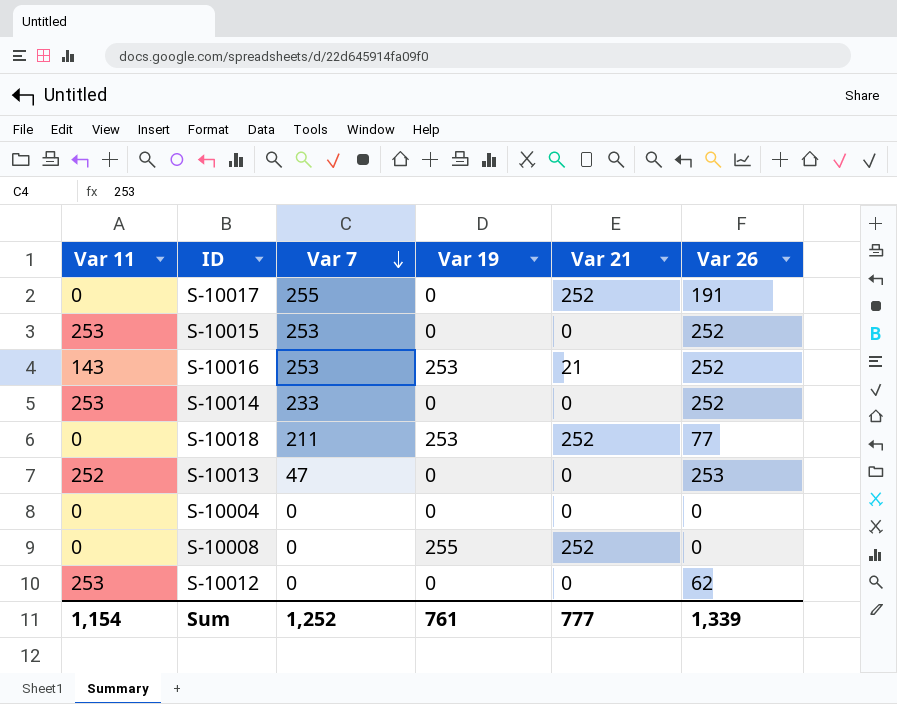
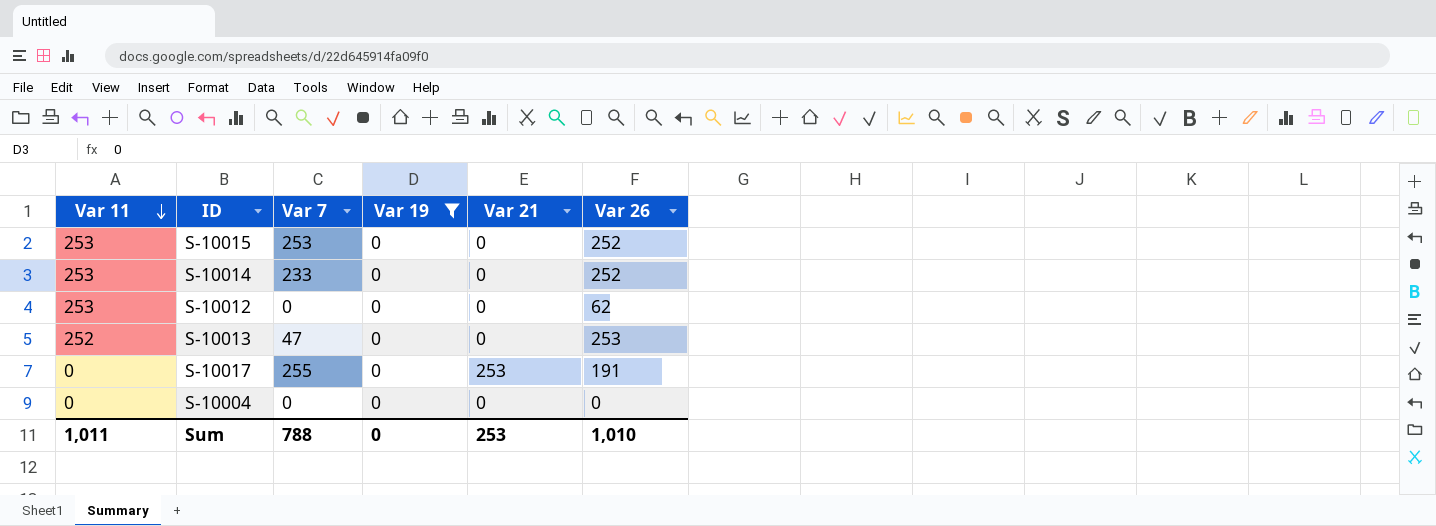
filter: none -> Var 19 = 0
row order: Var 7 descending -> Var 11 descending
S-10017 | Var 21: 252 -> 253
Sum | Var 11: 1,154 -> 1,011
Sum | Var 7: 1,252 -> 788
Sum | Var 19: 761 -> 0
Sum | Var 21: 777 -> 253
Sum | Var 26: 1,339 -> 1,010

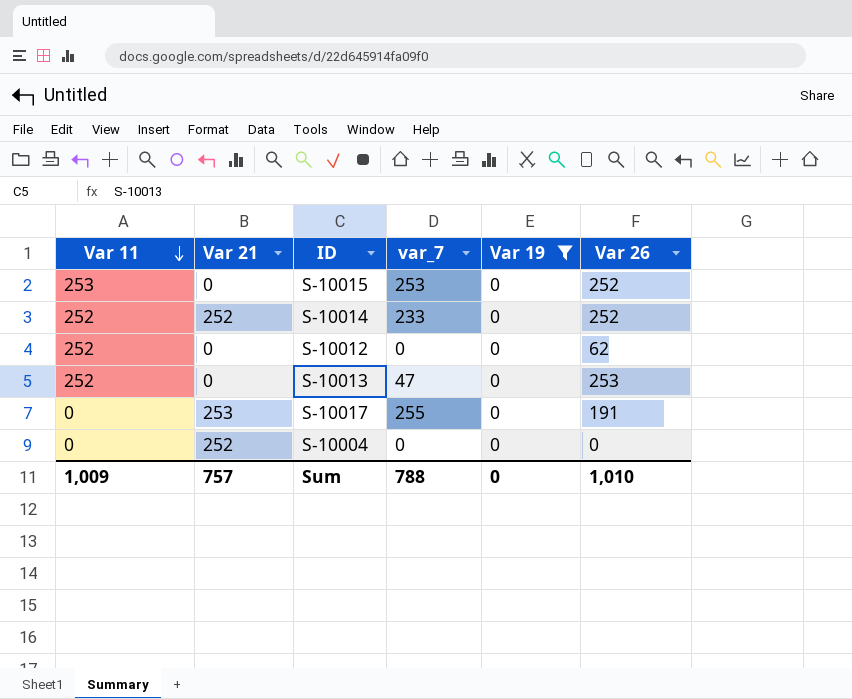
column Var 21 | position: 5 -> 2
column name: Var 7 -> var_7
S-10014 | Var 11: 253 -> 252
S-10014 | Var 21: 0 -> 252
S-10012 | Var 11: 253 -> 252
S-10004 | Var 21: 0 -> 252
Sum | Var 11: 1,011 -> 1,009
Sum | Var 21: 253 -> 757

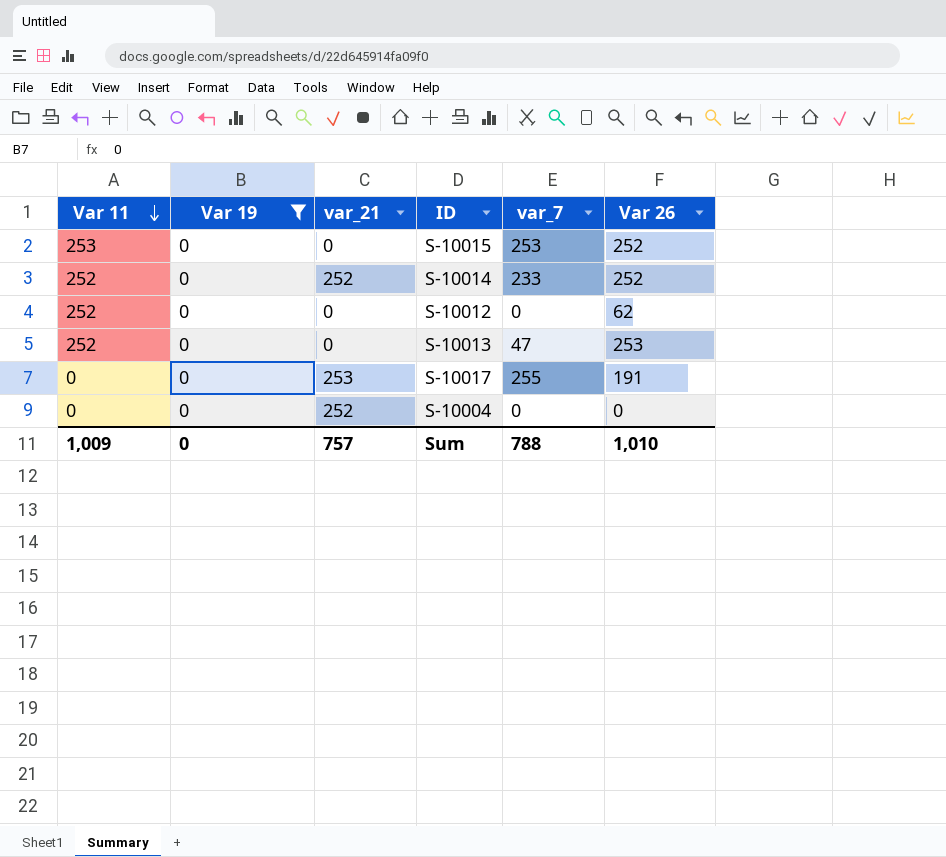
column Var 19 | position: 5 -> 2
column name: Var 21 -> var_21

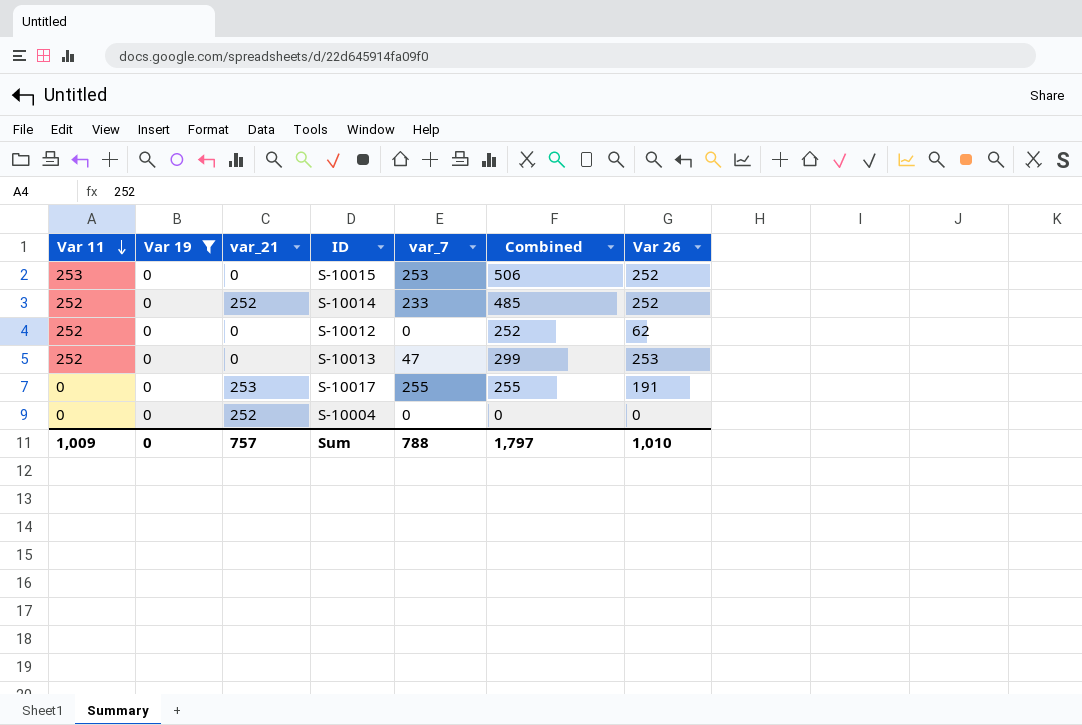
column Combined | formula: none -> [Var 11] + [var_7]

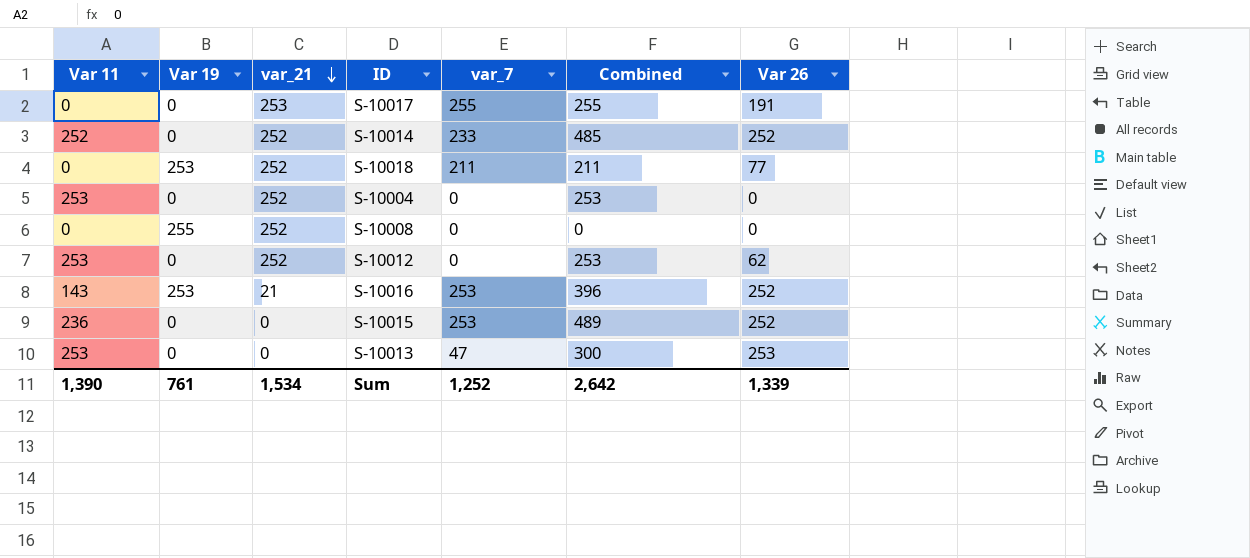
filter: Var 19 = 0 -> none
row order: Var 11 descending -> var_21 descending
S-10004 | Var 11: 0 -> 253
S-10004 | Combined: 0 -> 253
S-10012 | Var 11: 252 -> 253
S-10012 | var_21: 0 -> 252
S-10012 | Combined: 252 -> 253
S-10015 | Var 11: 253 -> 236
S-10015 | Combined: 506 -> 489
S-10013 | Var 11: 252 -> 253
S-10013 | Combined: 299 -> 300
Sum | Var 11: 1,009 -> 1,390
Sum | Var 19: 0 -> 761
Sum | var_21: 757 -> 1,534
Sum | var_7: 788 -> 1,252
Sum | Combined: 1,797 -> 2,642
Sum | Var 26: 1,010 -> 1,339

